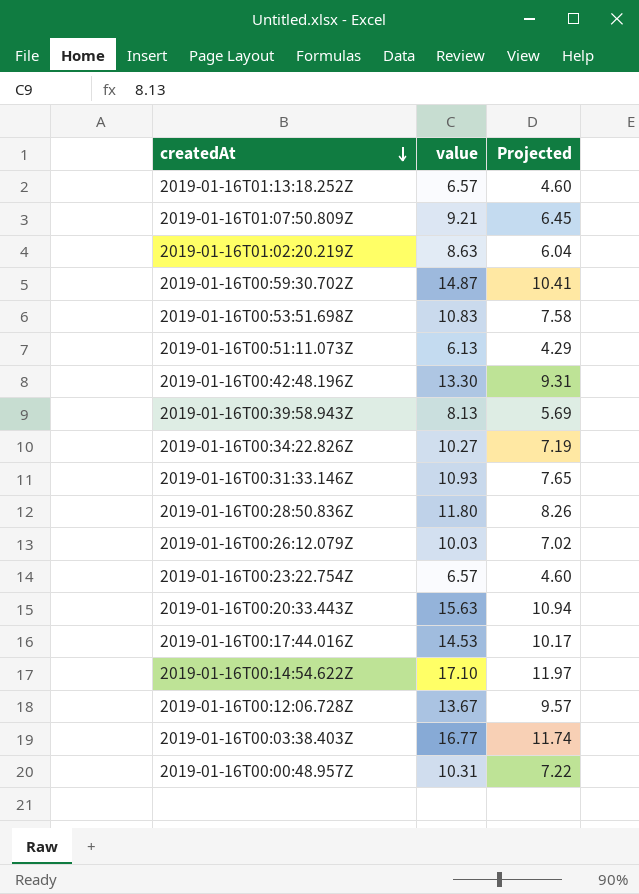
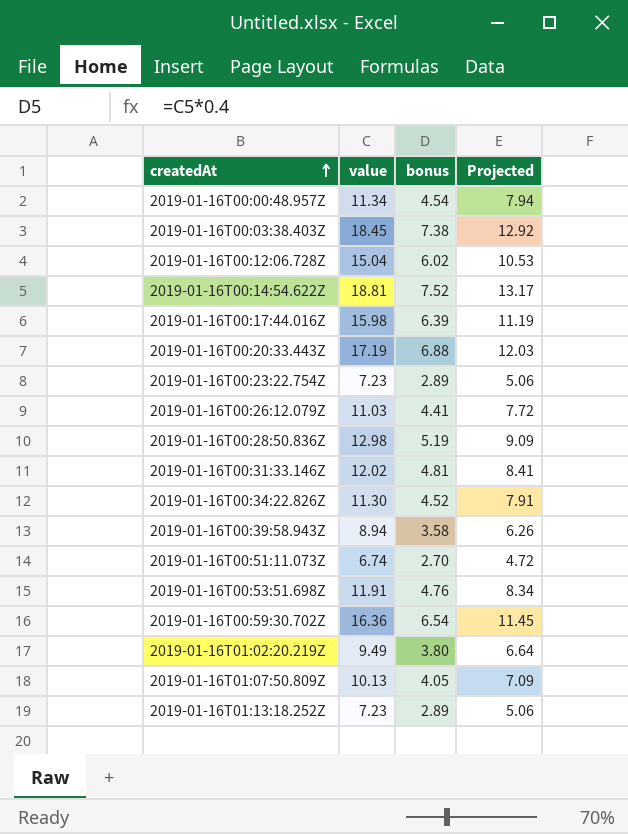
row order: createdAt descending -> createdAt ascending
column bonus | formula: none -> [value] * 0.4
row 2019-01-16T00:42:48.196Z: 13.30 | 9.31 -> none
2019-01-16T00:00:48.957Z | value: 10.31 -> 11.34
2019-01-16T00:00:48.957Z | Projected: 7.22 -> 7.94
2019-01-16T00:03:38.403Z | value: 16.77 -> 18.45
2019-01-16T00:03:38.403Z | Projected: 11.74 -> 12.92
2019-01-16T00:12:06.728Z | value: 13.67 -> 15.04
2019-01-16T00:12:06.728Z | Projected: 9.57 -> 10.53
2019-01-16T00:14:54.622Z | value: 17.10 -> 18.81
2019-01-16T00:14:54.622Z | Projected: 11.97 -> 13.17
2019-01-16T00:17:44.016Z | value: 14.53 -> 15.98
2019-01-16T00:17:44.016Z | Projected: 10.17 -> 11.19
2019-01-16T00:20:33.443Z | value: 15.63 -> 17.19
2019-01-16T00:20:33.443Z | Projected: 10.94 -> 12.03
2019-01-16T00:23:22.754Z | value: 6.57 -> 7.23
2019-01-16T00:23:22.754Z | Projected: 4.60 -> 5.06
2019-01-16T00:26:12.079Z | value: 10.03 -> 11.03
2019-01-16T00:26:12.079Z | Projected: 7.02 -> 7.72
2019-01-16T00:28:50.836Z | value: 11.80 -> 12.98
2019-01-16T00:28:50.836Z | Projected: 8.26 -> 9.09
2019-01-16T00:31:33.146Z | value: 10.93 -> 12.02
2019-01-16T00:31:33.146Z | Projected: 7.65 -> 8.41
2019-01-16T00:34:22.826Z | value: 10.27 -> 11.30
2019-01-16T00:34:22.826Z | Projected: 7.19 -> 7.91
2019-01-16T00:39:58.943Z | value: 8.13 -> 8.94
2019-01-16T00:39:58.943Z | Projected: 5.69 -> 6.26
2019-01-16T00:51:11.073Z | value: 6.13 -> 6.74
2019-01-16T00:51:11.073Z | Projected: 4.29 -> 4.72
2019-01-16T00:53:51.698Z | value: 10.83 -> 11.91
2019-01-16T00:53:51.698Z | Projected: 7.58 -> 8.34
2019-01-16T00:59:30.702Z | value: 14.87 -> 16.36
2019-01-16T00:59:30.702Z | Projected: 10.41 -> 11.45
2019-01-16T01:02:20.219Z | value: 8.63 -> 9.49
2019-01-16T01:02:20.219Z | Projected: 6.04 -> 6.64
2019-01-16T01:07:50.809Z | value: 9.21 -> 10.13
2019-01-16T01:07:50.809Z | Projected: 6.45 -> 7.09
2019-01-16T01:13:18.252Z | value: 6.57 -> 7.23
2019-01-16T01:13:18.252Z | Projected: 4.60 -> 5.06

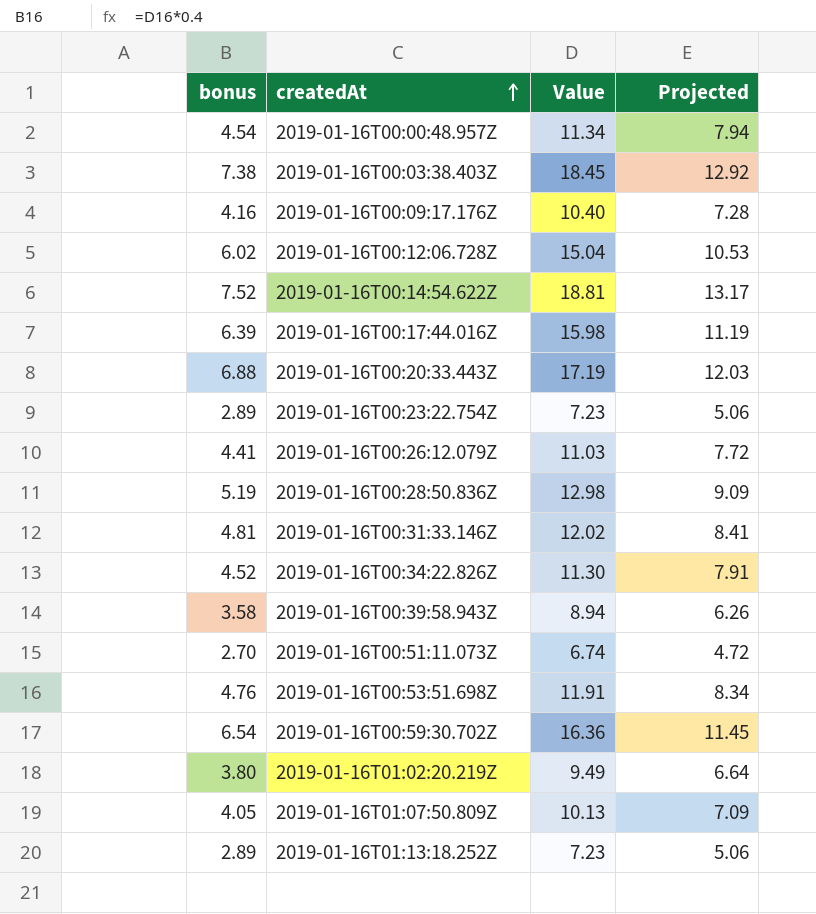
column bonus | position: 3 -> 1
column name: value -> Value
row 2019-01-16T00:09:17.176Z: none -> 4.16 | 10.40 | 7.28

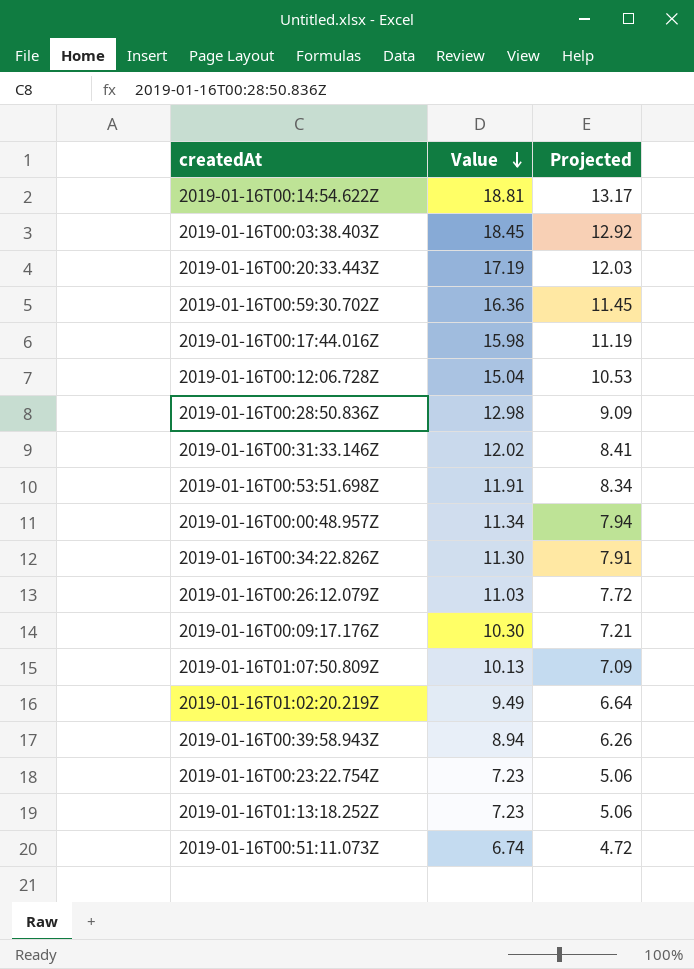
row order: createdAt ascending -> Value descending
column bonus | formula: [Value] * 0.4 -> none
2019-01-16T00:09:17.176Z | Value: 10.40 -> 10.30
2019-01-16T00:09:17.176Z | Projected: 7.28 -> 7.21

